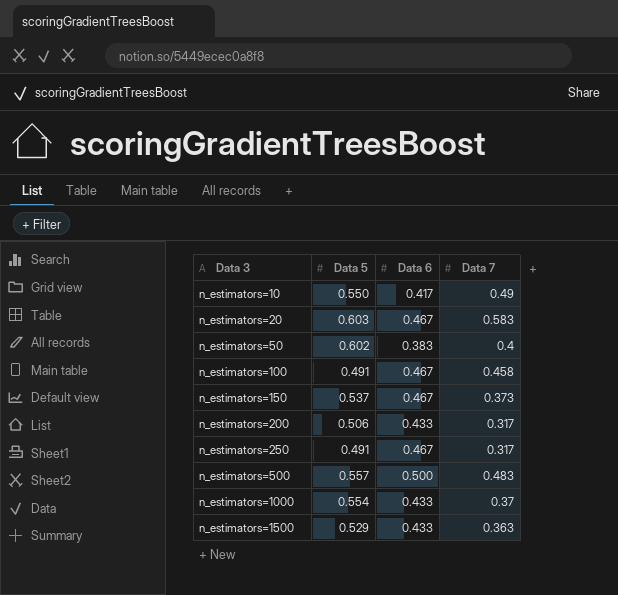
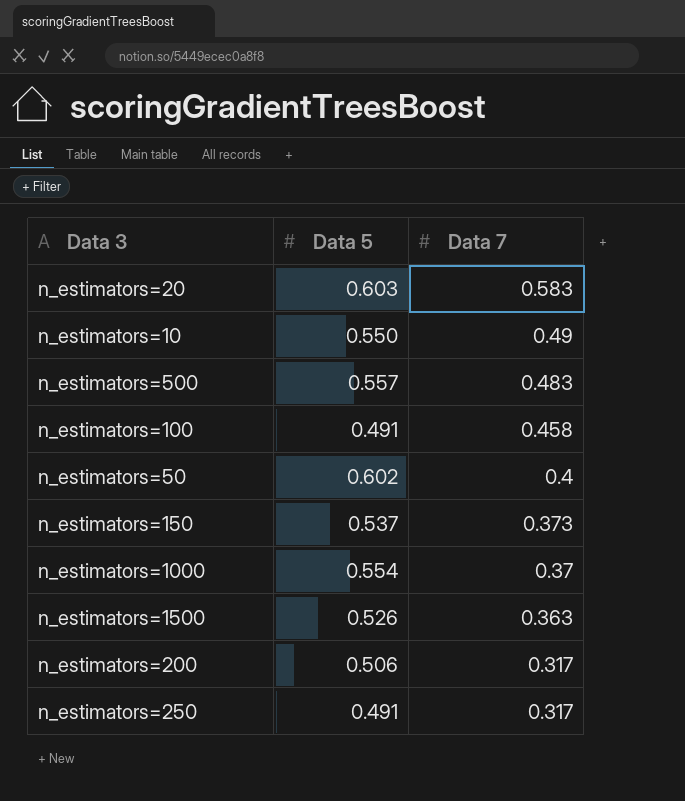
row order: Data 3 ascending -> Data 7 descending
column Data 6 | position: 3 -> none
n_estimators=1500 | Data 5: 0.529 -> 0.526

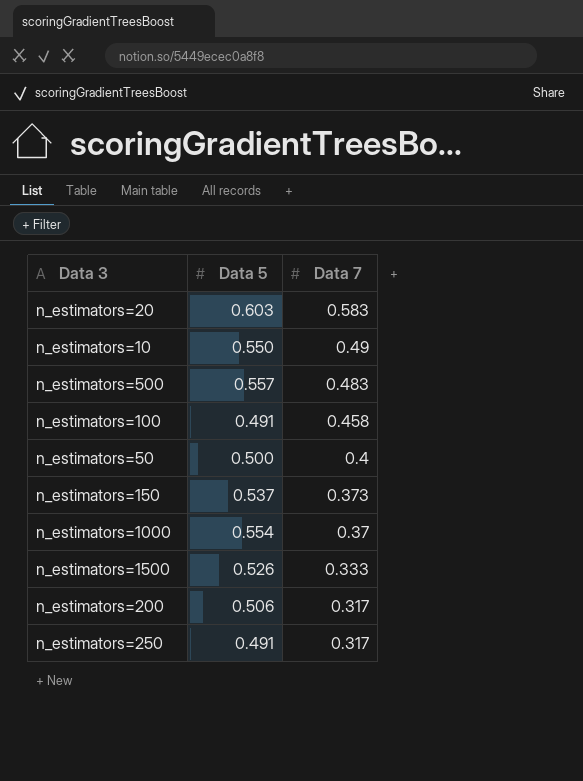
n_estimators=50 | Data 5: 0.602 -> 0.500
n_estimators=1500 | Data 7: 0.363 -> 0.333

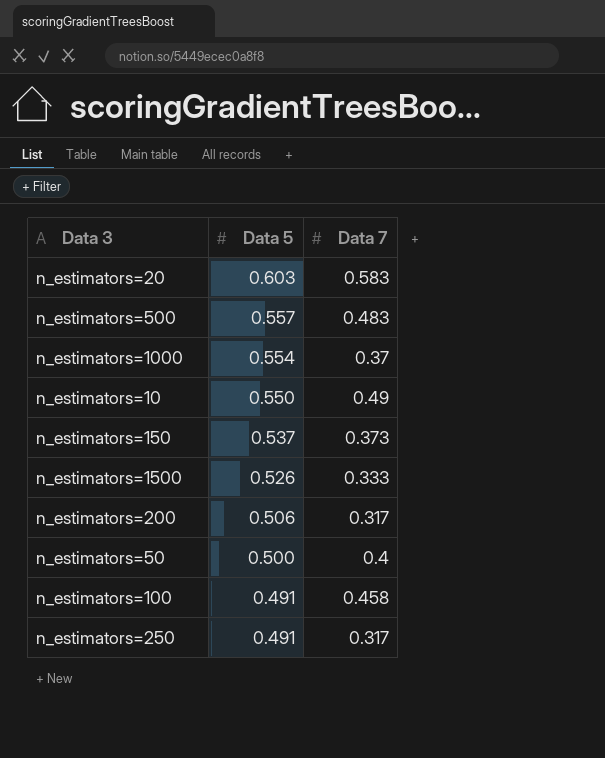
row order: Data 7 descending -> Data 5 descending

